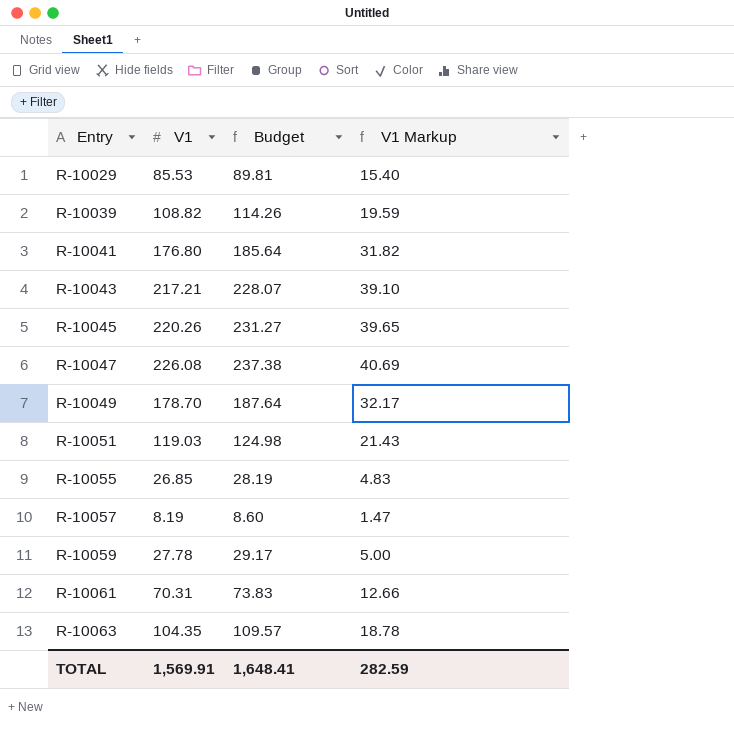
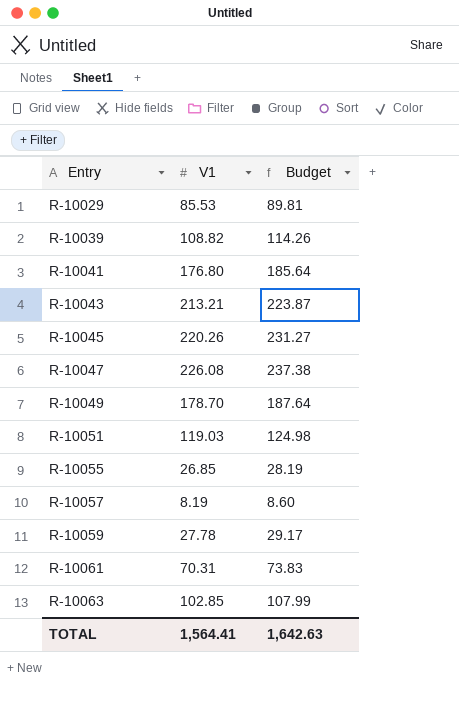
column V1 Markup | formula: [V1] * 0.18 -> none
R-10043 | V1: 217.21 -> 213.21
R-10043 | Budget: 228.07 -> 223.87
R-10063 | V1: 104.35 -> 102.85
R-10063 | Budget: 109.57 -> 107.99
TOTAL | V1: 1,569.91 -> 1,564.41
TOTAL | Budget: 1,648.41 -> 1,642.63

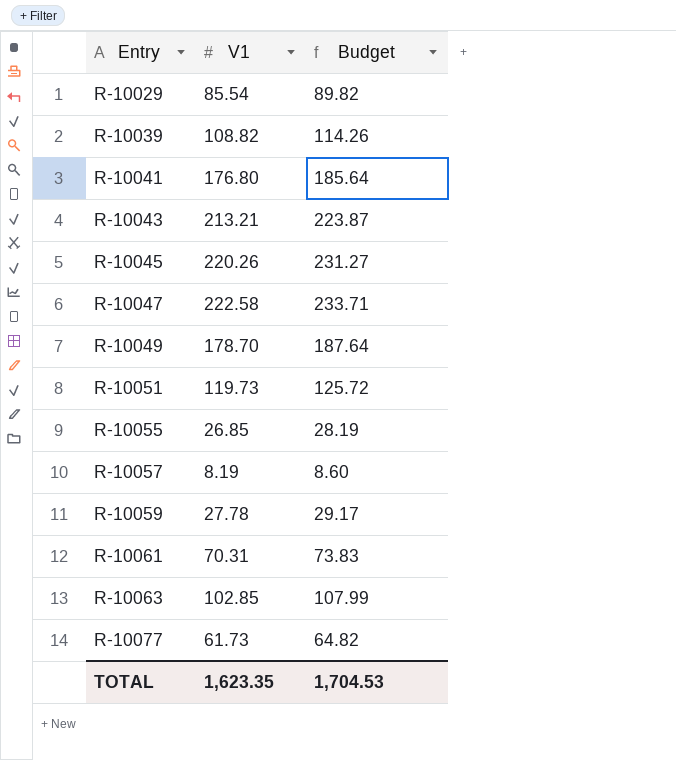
R-10029 | V1: 85.53 -> 85.54
R-10029 | Budget: 89.81 -> 89.82
R-10047 | V1: 226.08 -> 222.58
R-10047 | Budget: 237.38 -> 233.71
R-10051 | V1: 119.03 -> 119.73
R-10051 | Budget: 124.98 -> 125.72
row R-10077: none -> 61.73 | 64.82
TOTAL | V1: 1,564.41 -> 1,623.35
TOTAL | Budget: 1,642.63 -> 1,704.53

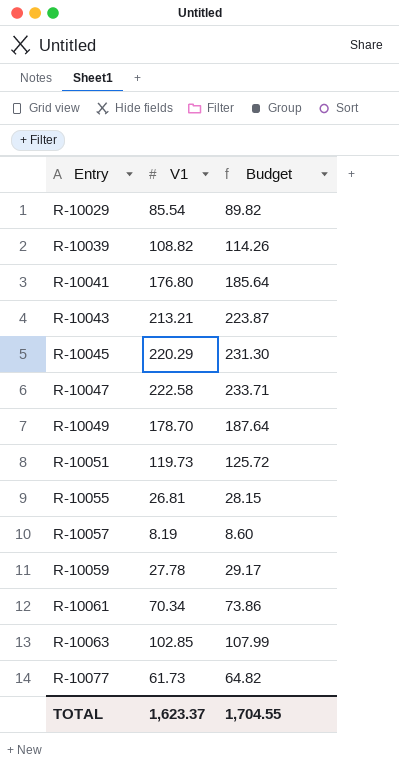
R-10045 | V1: 220.26 -> 220.29
R-10045 | Budget: 231.27 -> 231.30
R-10055 | V1: 26.85 -> 26.81
R-10055 | Budget: 28.19 -> 28.15
R-10061 | V1: 70.31 -> 70.34
R-10061 | Budget: 73.83 -> 73.86
TOTAL | V1: 1,623.35 -> 1,623.37
TOTAL | Budget: 1,704.53 -> 1,704.55

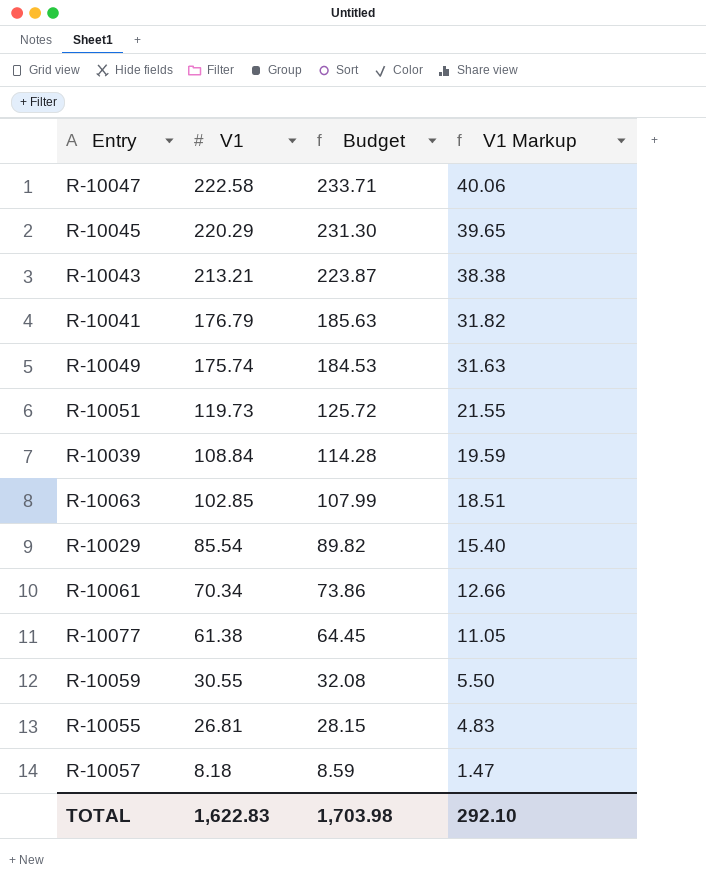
row order: Entry ascending -> V1 descending
column V1 Markup | formula: none -> [V1] * 0.18
R-10041 | V1: 176.80 -> 176.79
R-10041 | Budget: 185.64 -> 185.63
R-10049 | V1: 178.70 -> 175.74
R-10049 | Budget: 187.64 -> 184.53
R-10039 | V1: 108.82 -> 108.84
R-10039 | Budget: 114.26 -> 114.28
R-10077 | V1: 61.73 -> 61.38
R-10077 | Budget: 64.82 -> 64.45
R-10059 | V1: 27.78 -> 30.55
R-10059 | Budget: 29.17 -> 32.08
R-10057 | V1: 8.19 -> 8.18
R-10057 | Budget: 8.60 -> 8.59
TOTAL | V1: 1,623.37 -> 1,622.83
TOTAL | Budget: 1,704.55 -> 1,703.98

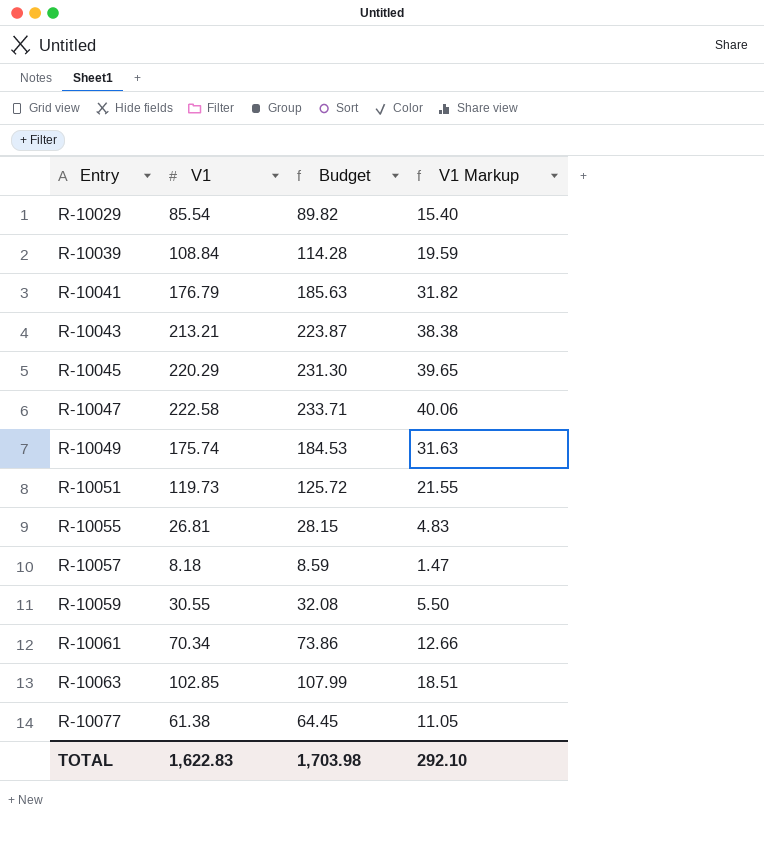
row order: V1 descending -> Entry ascending

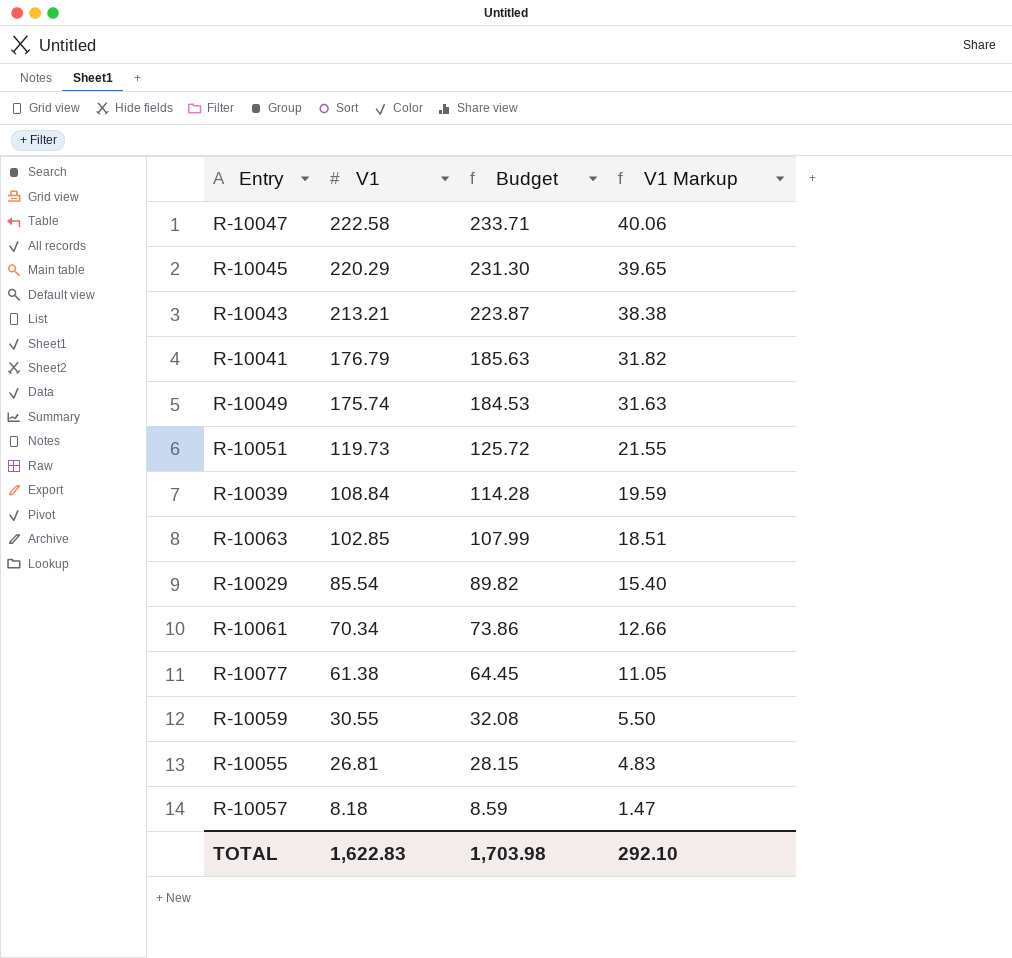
row order: Entry ascending -> V1 descending

